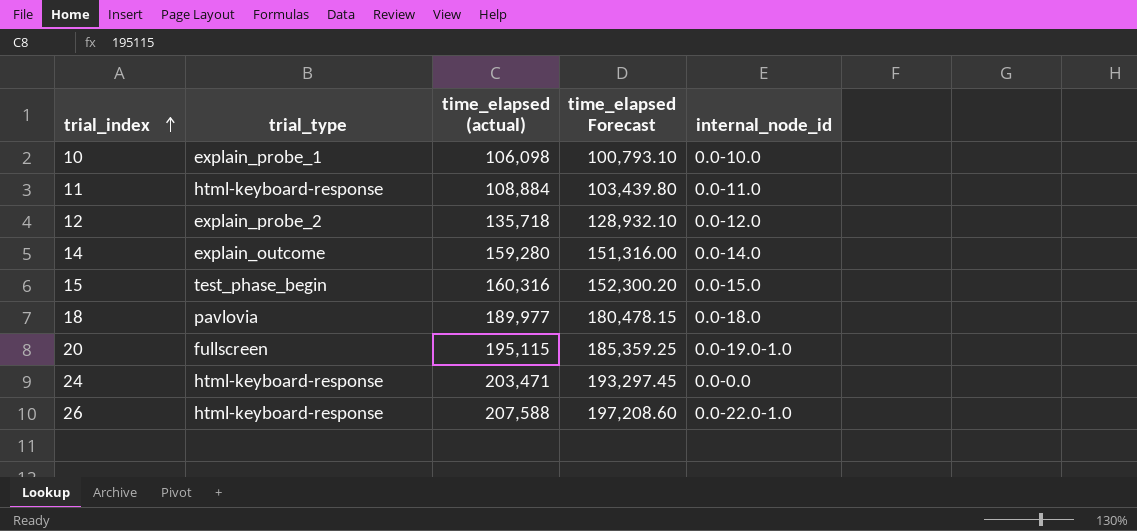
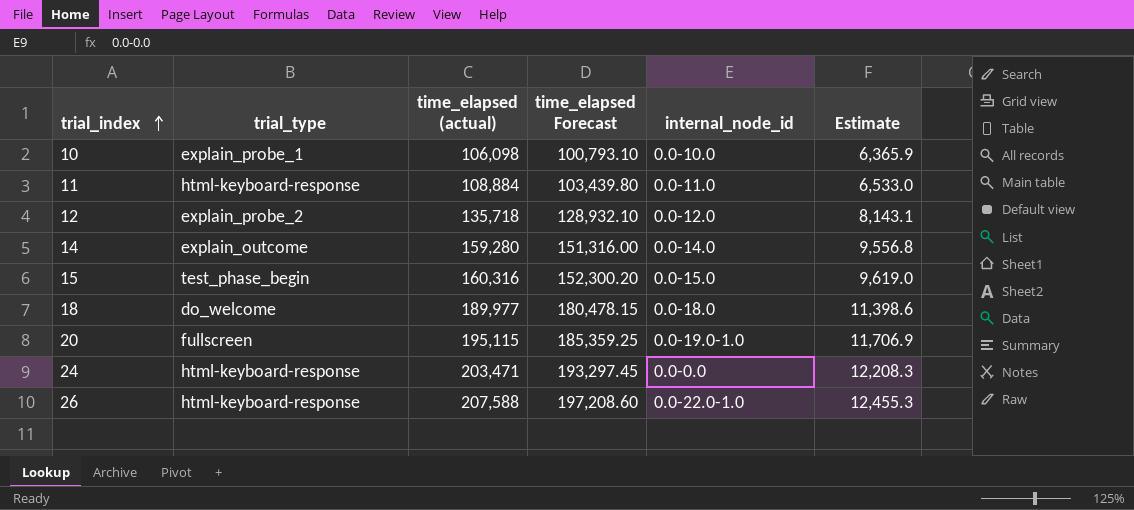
column Estimate | formula: none -> [time_elapsed (actual)] * 0.06
18 | trial_type: pavlovia -> do_welcome

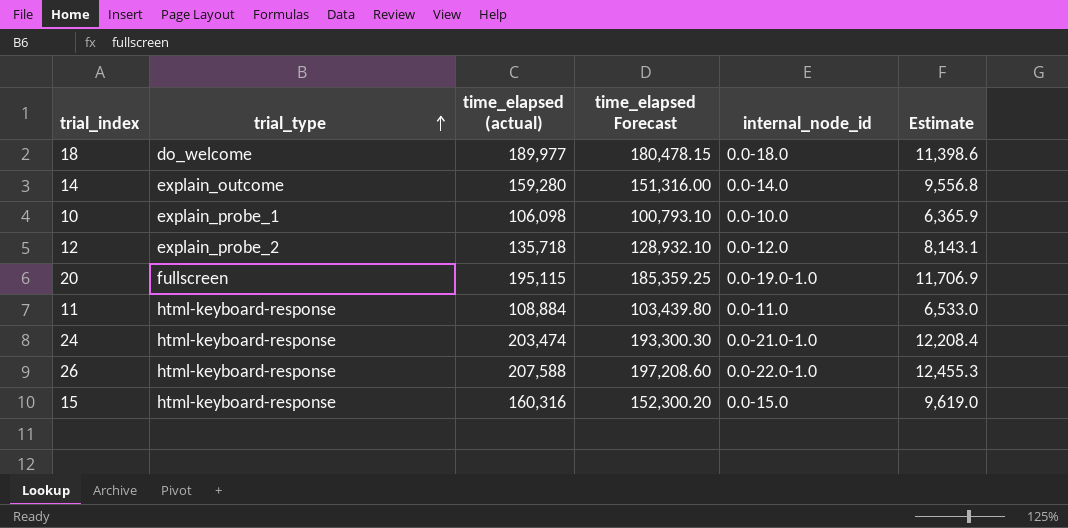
row order: trial_index ascending -> trial_type ascending
24 | time_elapsed (actual): 203,471 -> 203,474
24 | time_elapsed Forecast: 193,297.45 -> 193,300.30
24 | internal_node_id: 0.0-0.0 -> 0.0-21.0-1.0
24 | Estimate: 12,208.3 -> 12,208.4
15 | trial_type: test_phase_begin -> html-keyboard-response

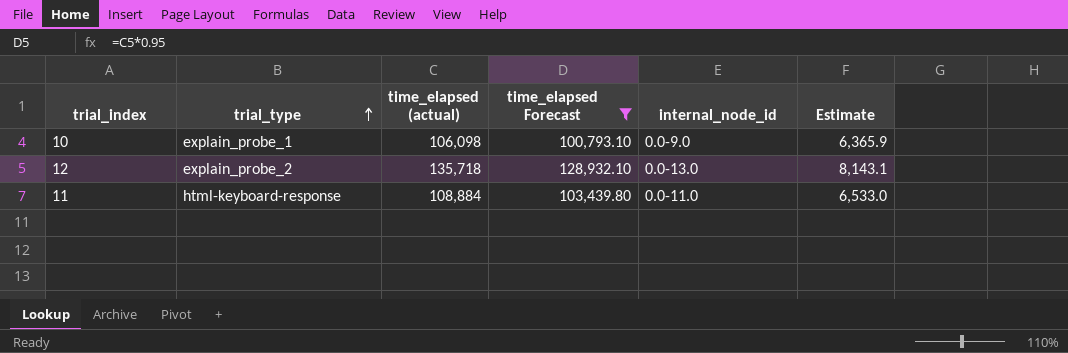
filter: none -> time_elapsed Forecast <= 128,932.10
10 | internal_node_id: 0.0-10.0 -> 0.0-9.0
12 | internal_node_id: 0.0-12.0 -> 0.0-13.0

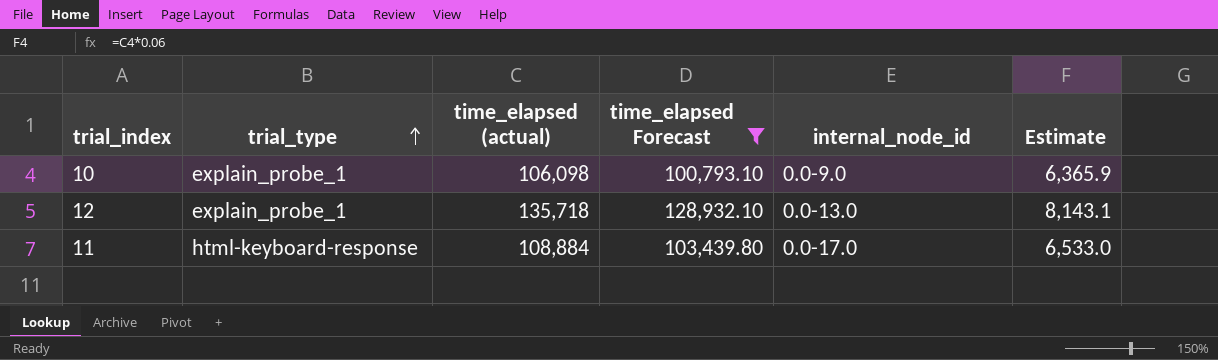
12 | trial_type: explain_probe_2 -> explain_probe_1
11 | internal_node_id: 0.0-11.0 -> 0.0-17.0

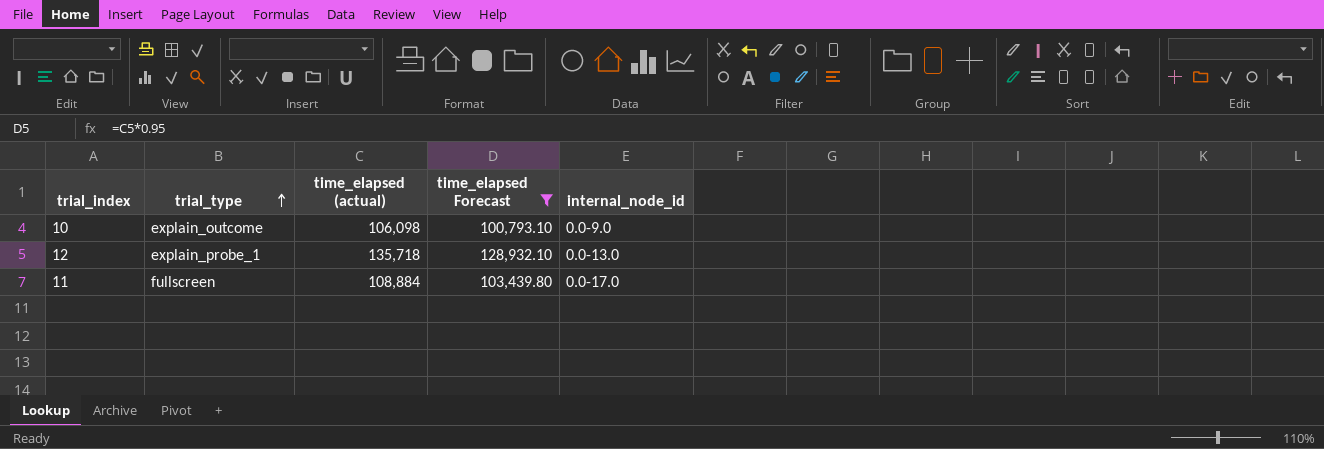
column Estimate | formula: [time_elapsed (actual)] * 0.06 -> none
10 | trial_type: explain_probe_1 -> explain_outcome
11 | trial_type: html-keyboard-response -> fullscreen

